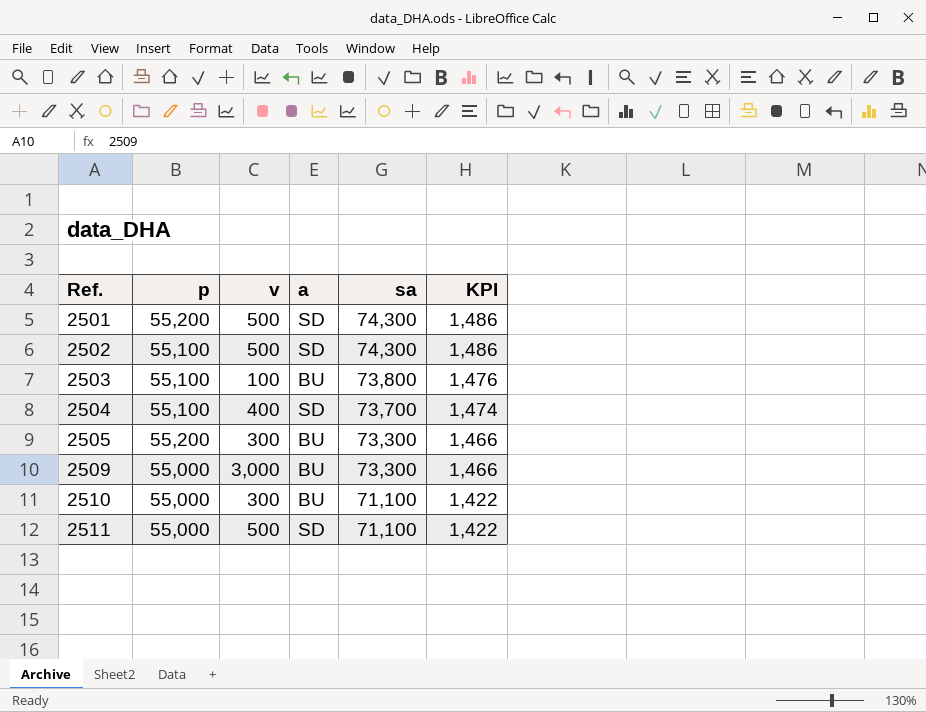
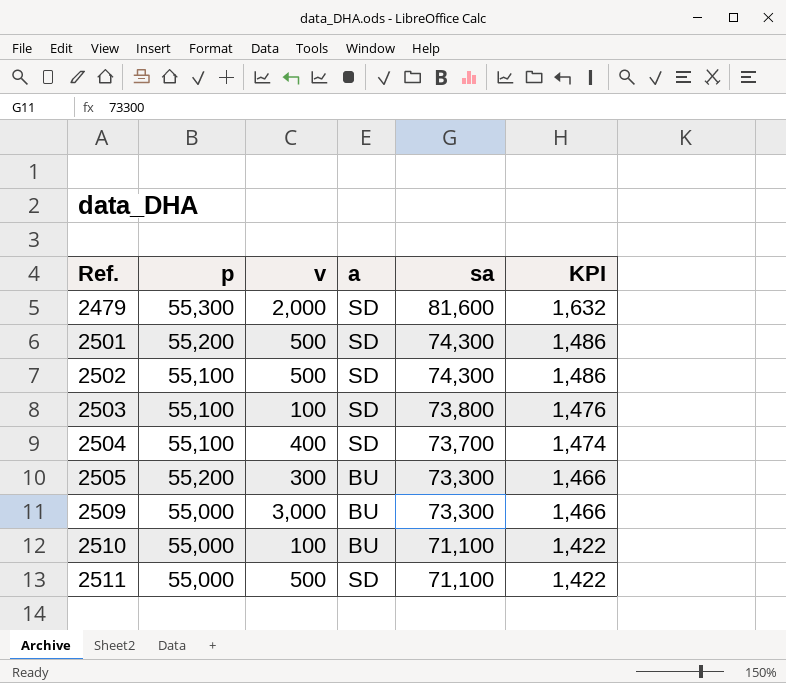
row 2479: none -> 55,300 | 2,000 | SD | 81,600 | 1,632
2503 | a: BU -> SD
2510 | v: 300 -> 100

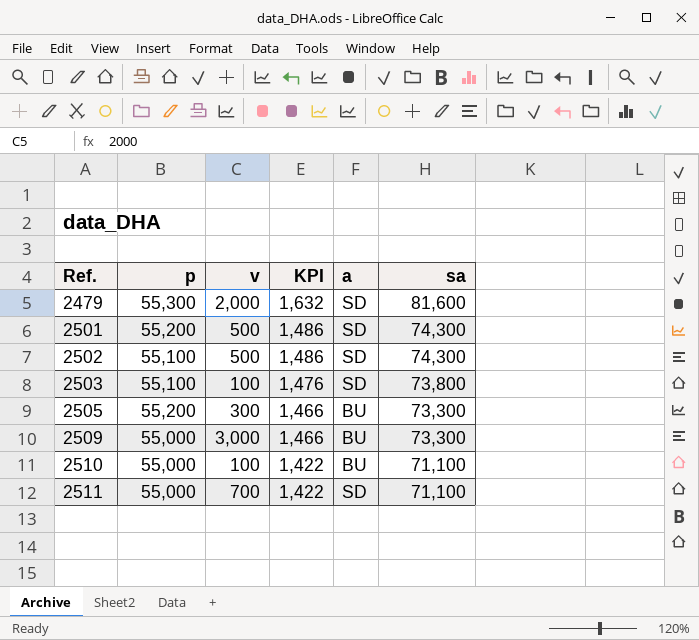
column KPI | position: 6 -> 4
row 2504: 55,100 | 400 | SD | 73,700 | 1,474 -> none
2511 | v: 500 -> 700

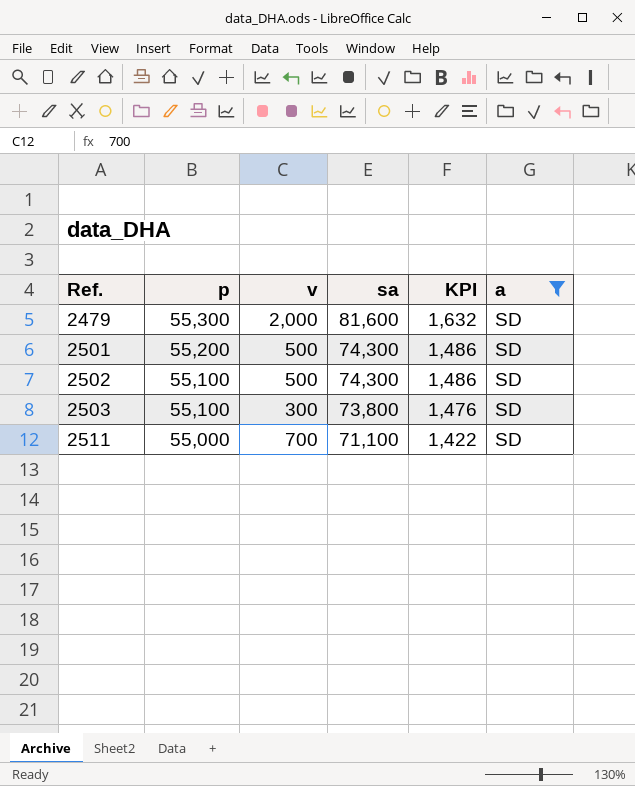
filter: none -> a = SD
column sa | position: 6 -> 4
2503 | v: 100 -> 300

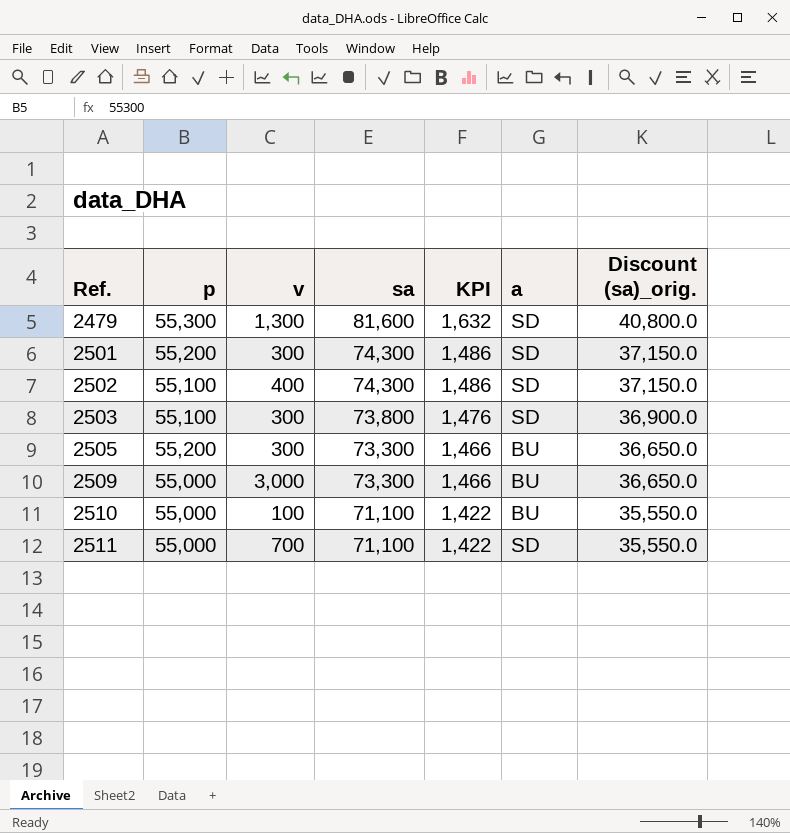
filter: a = SD -> none
column Discount (sa)_orig. | formula: none -> [sa] * 0.5
2479 | v: 2,000 -> 1,300
2501 | v: 500 -> 300
2502 | v: 500 -> 400

